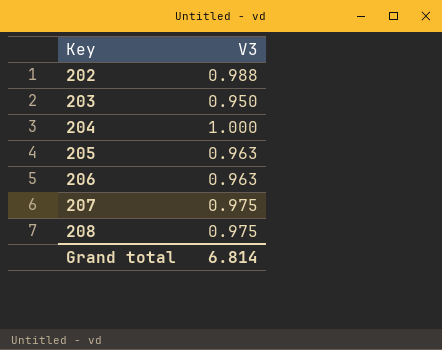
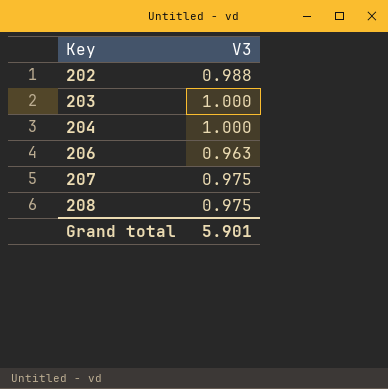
row 205: 0.963 -> none
203 | V3: 0.950 -> 1.000
Grand total | V3: 6.814 -> 5.901

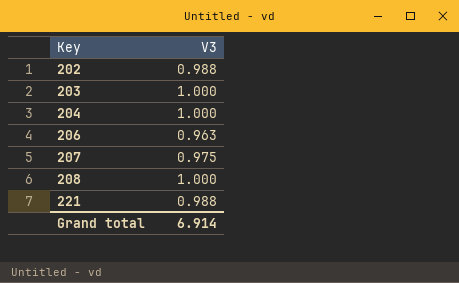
208 | V3: 0.975 -> 1.000
row 221: none -> 0.988
Grand total | V3: 5.901 -> 6.914

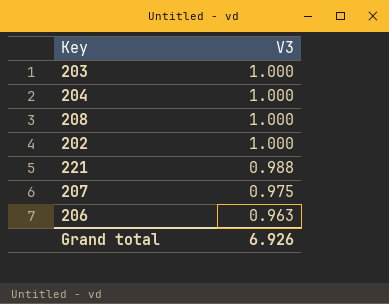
row order: Key ascending -> V3 descending
202 | V3: 0.988 -> 1.000
Grand total | V3: 6.914 -> 6.926

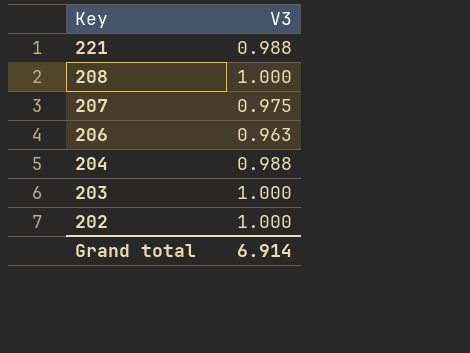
row order: V3 descending -> Key descending
204 | V3: 1.000 -> 0.988
Grand total | V3: 6.926 -> 6.914

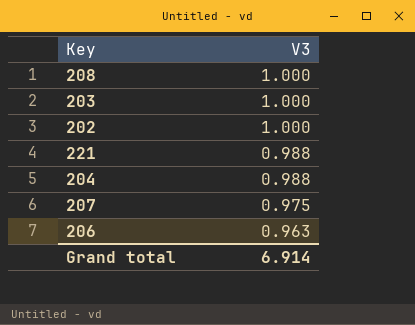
row order: Key descending -> V3 descending

